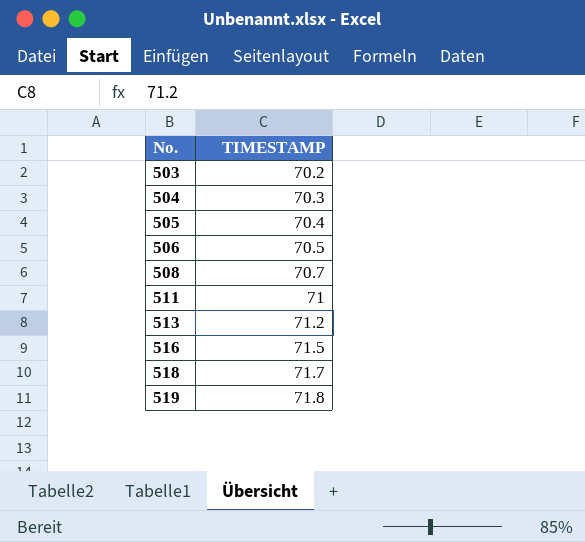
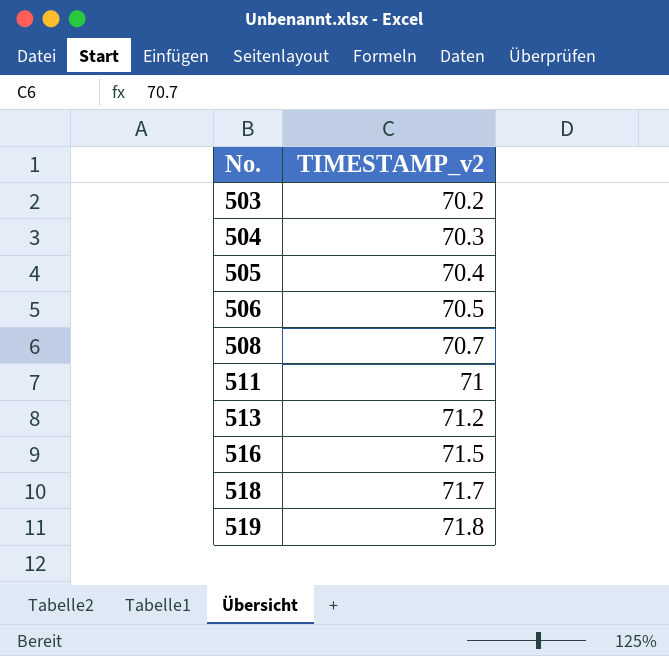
column name: TIMESTAMP -> TIMESTAMP_v2

